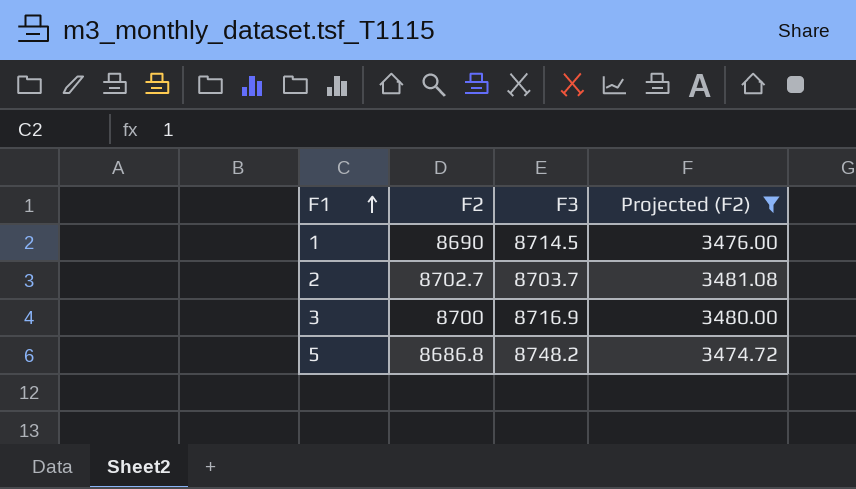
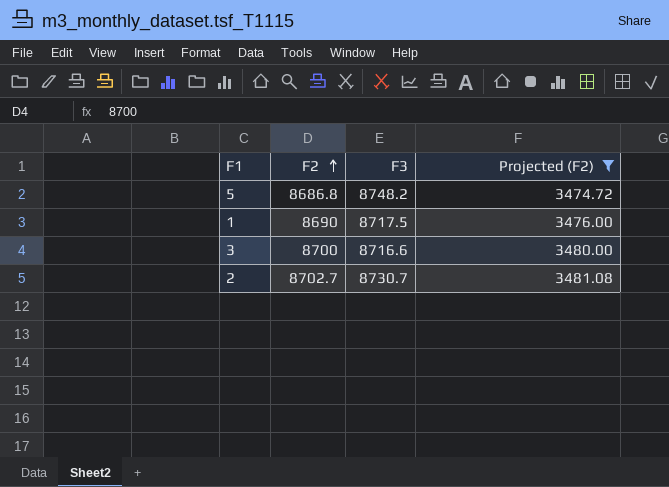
row order: F1 ascending -> F2 ascending
1 | F3: 8714.5 -> 8717.5
3 | F3: 8716.9 -> 8716.6
2 | F3: 8703.7 -> 8730.7

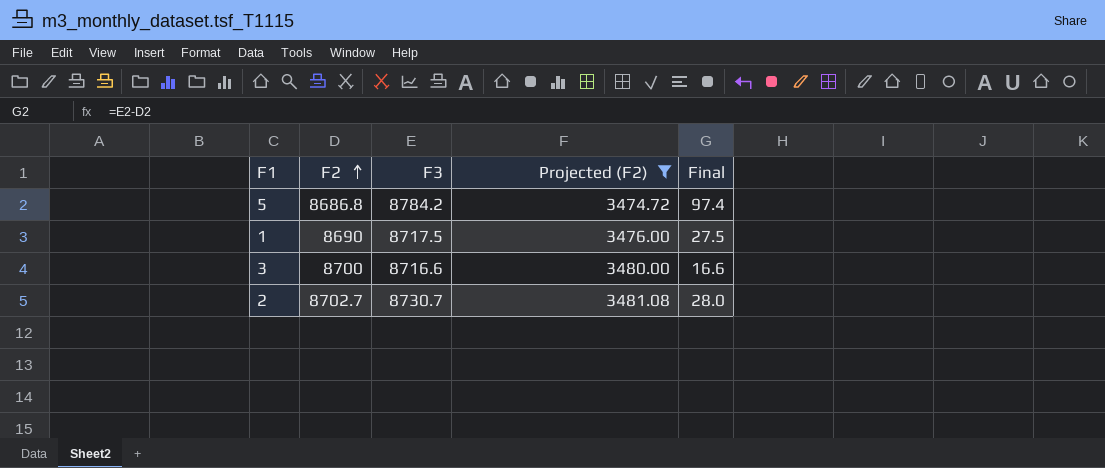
column Final | formula: none -> [F3] - [F2]
5 | F3: 8748.2 -> 8784.2

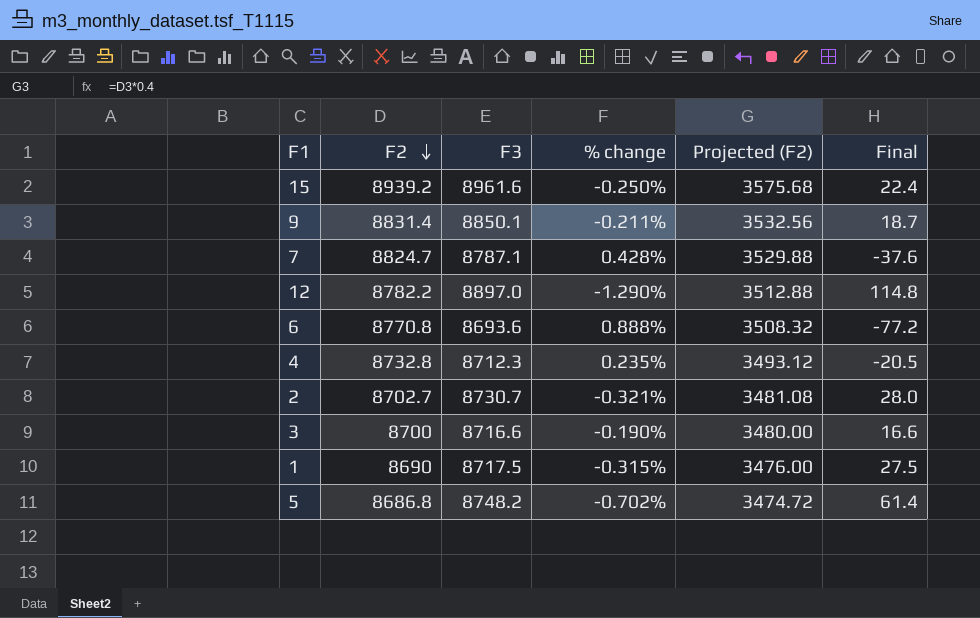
filter: Projected (F2) <= 3481.08 -> none
row order: F2 ascending -> F2 descending
column % change | formula: none -> ([F2] - [F3]) / [F3]
5 | F3: 8784.2 -> 8748.2
5 | Final: 97.4 -> 61.4

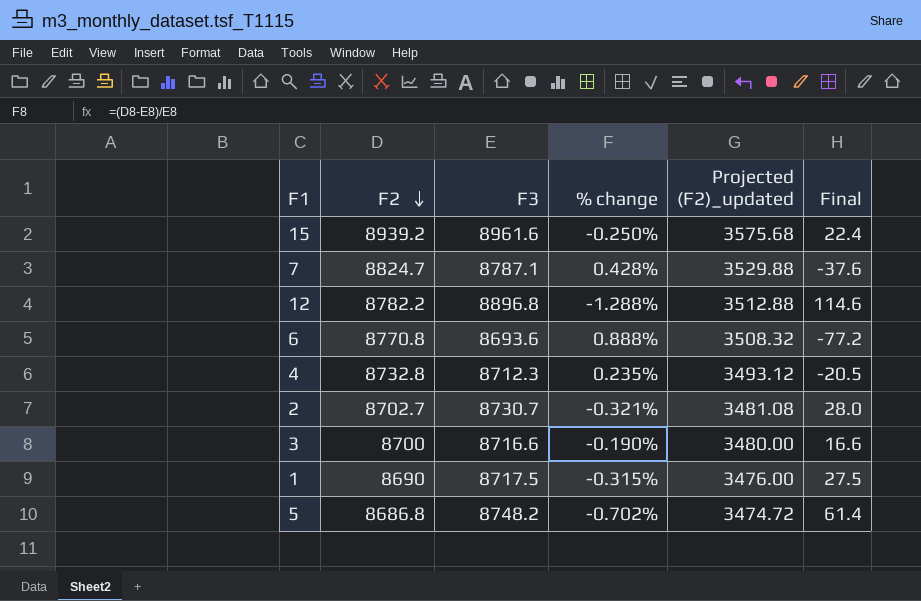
column name: Projected (F2) -> Projected (F2)_updated
row 9: 8831.4 | 8850.1 | -0.211% | 3532.56 | 18.7 -> none
12 | F3: 8897.0 -> 8896.8
12 | % change: -1.290% -> -1.288%
12 | Final: 114.8 -> 114.6

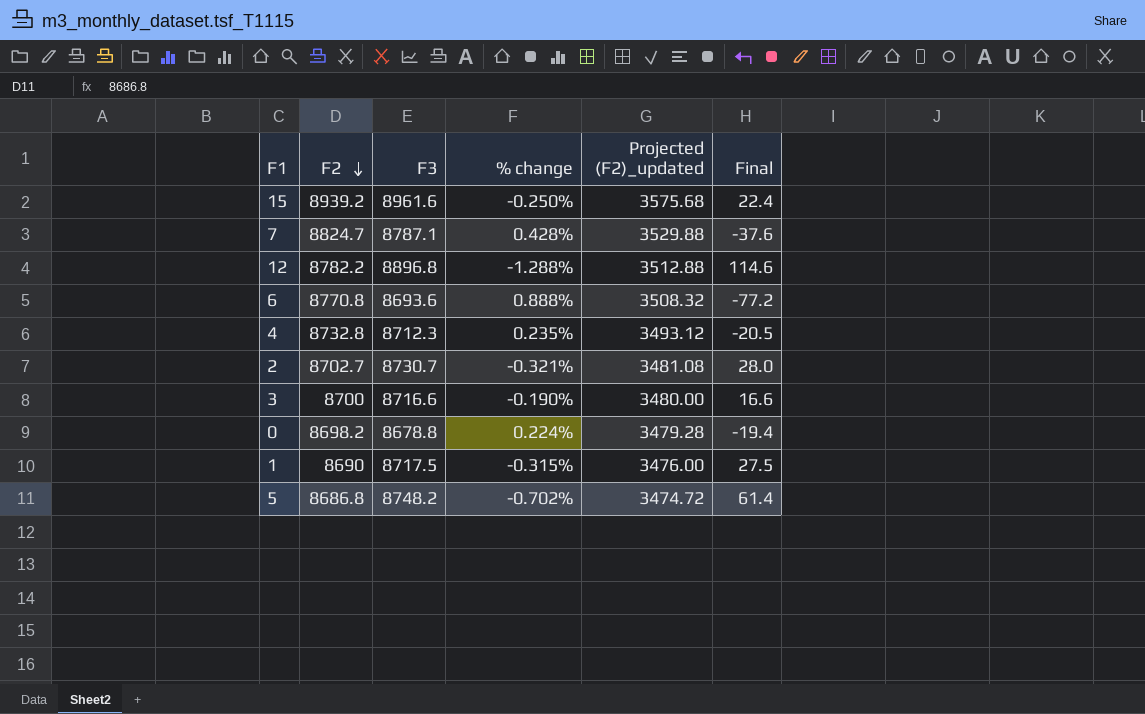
row 0: none -> 8698.2 | 8678.8 | 0.224% | 3479.28 | -19.4

